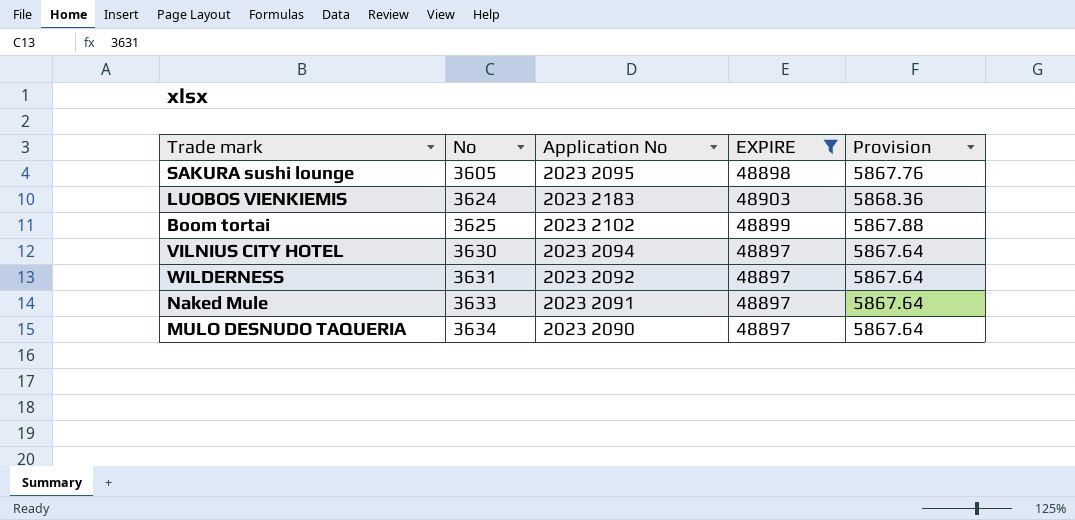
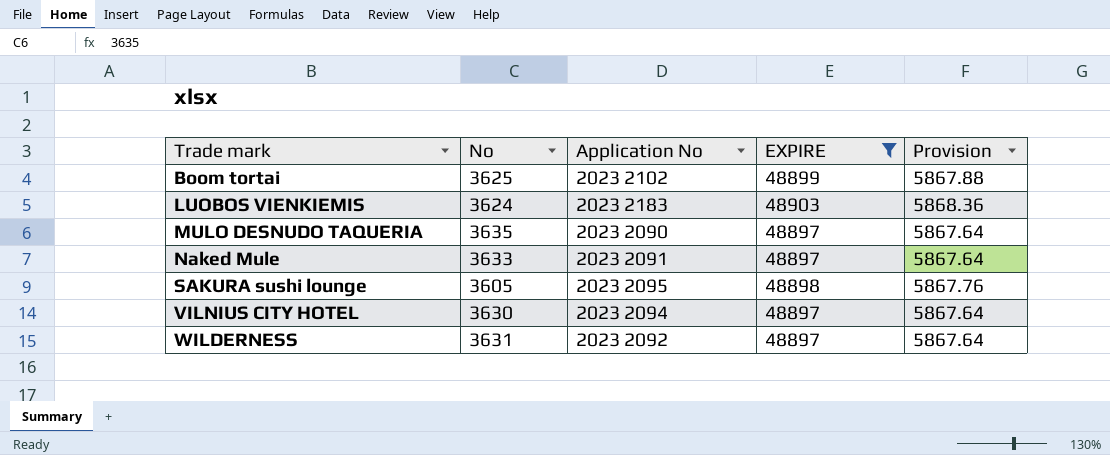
row order: No ascending -> Trade mark ascending
MULO DESNUDO TAQUERIA | No: 3634 -> 3635

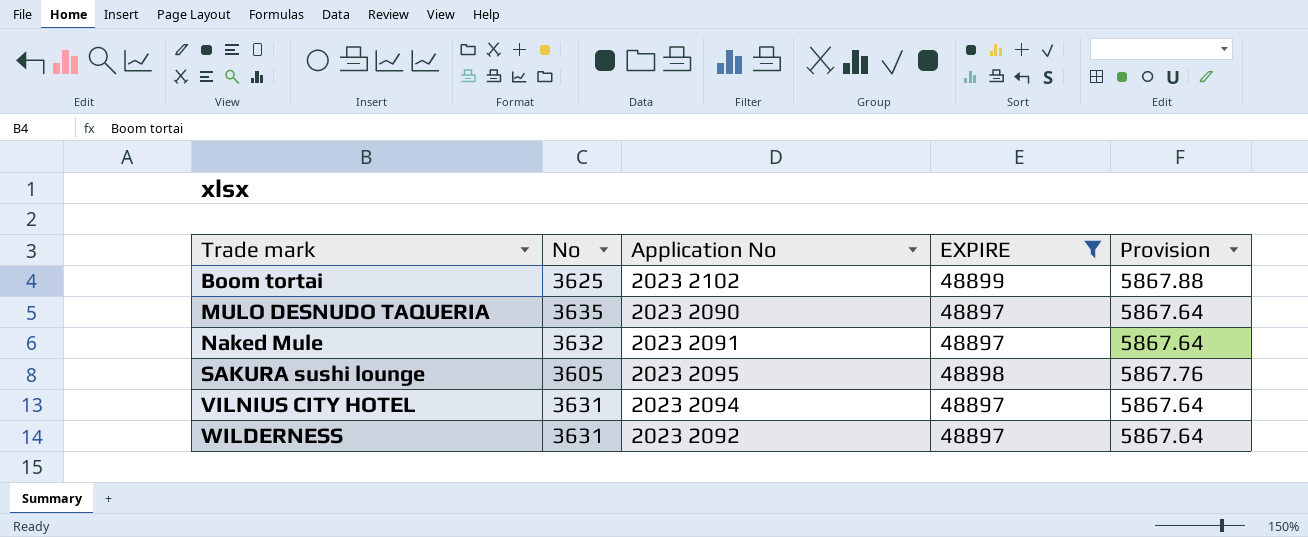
row LUOBOS VIENKIEMIS: 3624 | 2023 2183 | 48903 | 5868.36 -> none
Naked Mule | No: 3633 -> 3632
VILNIUS CITY HOTEL | No: 3630 -> 3631

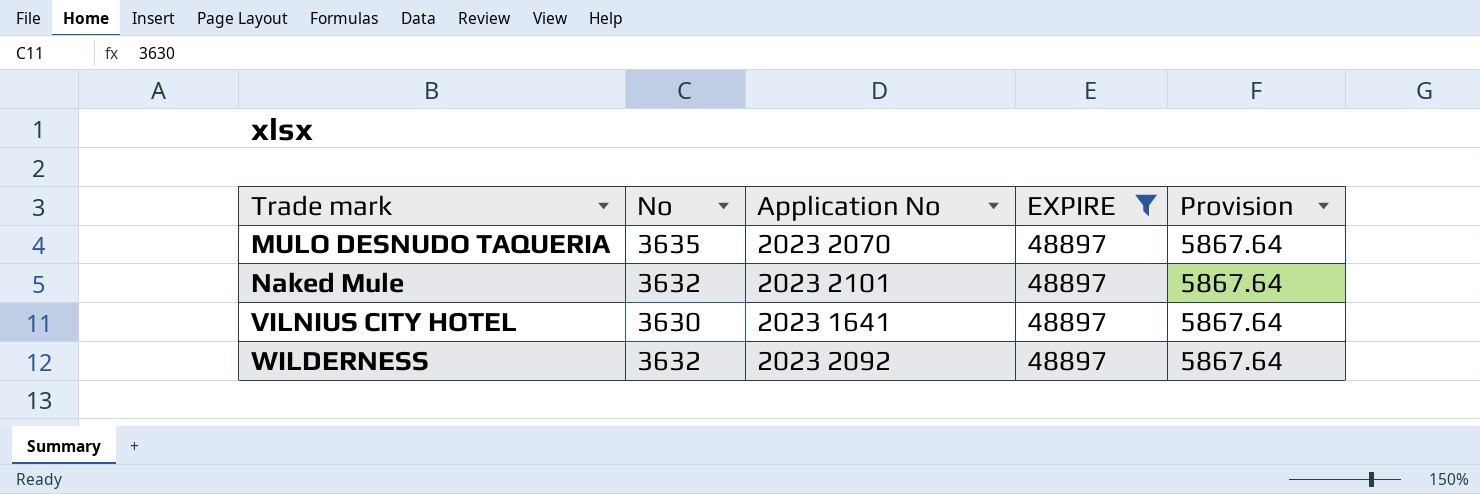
row Boom tortai: 3625 | 2023 2102 | 48899 | 5867.88 -> none
row SAKURA sushi lounge: 3605 | 2023 2095 | 48898 | 5867.76 -> none
MULO DESNUDO TAQUERIA | Application No: 2023 2090 -> 2023 2070
Naked Mule | Application No: 2023 2091 -> 2023 2101
VILNIUS CITY HOTEL | No: 3631 -> 3630
VILNIUS CITY HOTEL | Application No: 2023 2094 -> 2023 1641
WILDERNESS | No: 3631 -> 3632

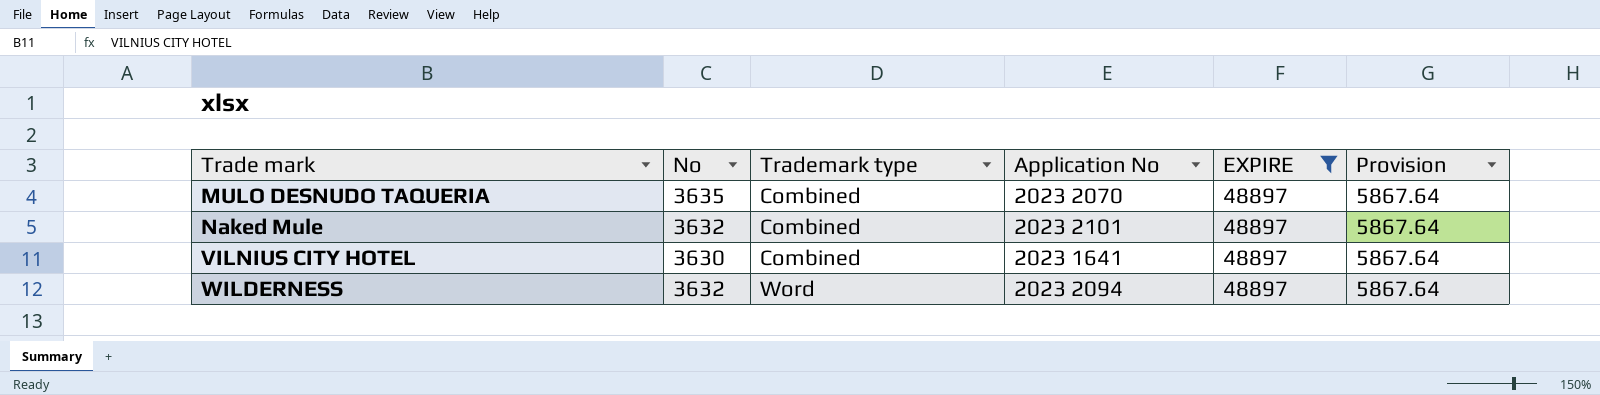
column Trademark type | position: none -> 3
WILDERNESS | Application No: 2023 2092 -> 2023 2094

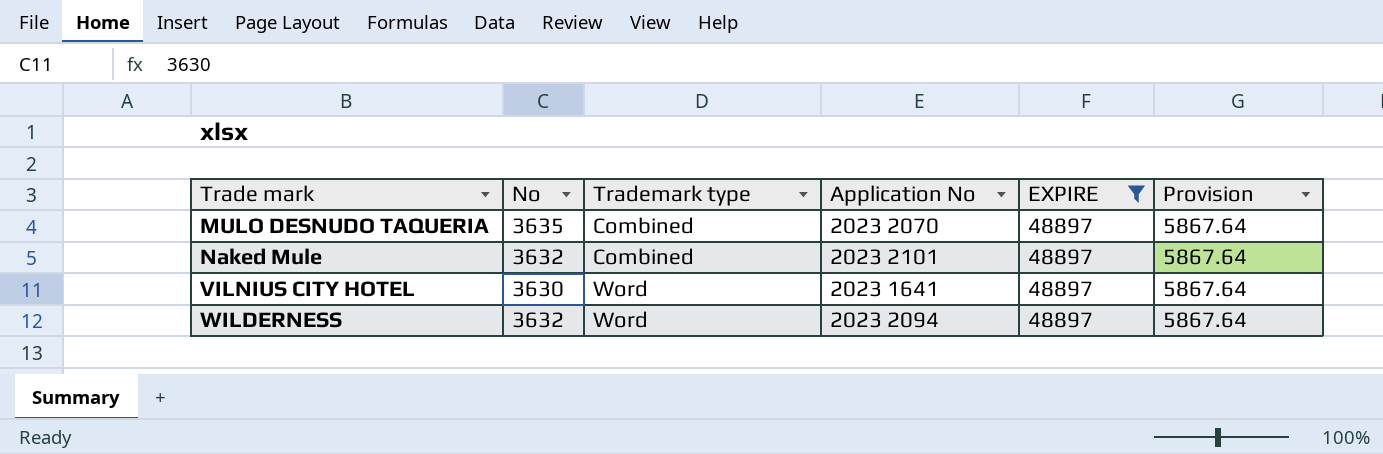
VILNIUS CITY HOTEL | Trademark type: Combined -> Word

